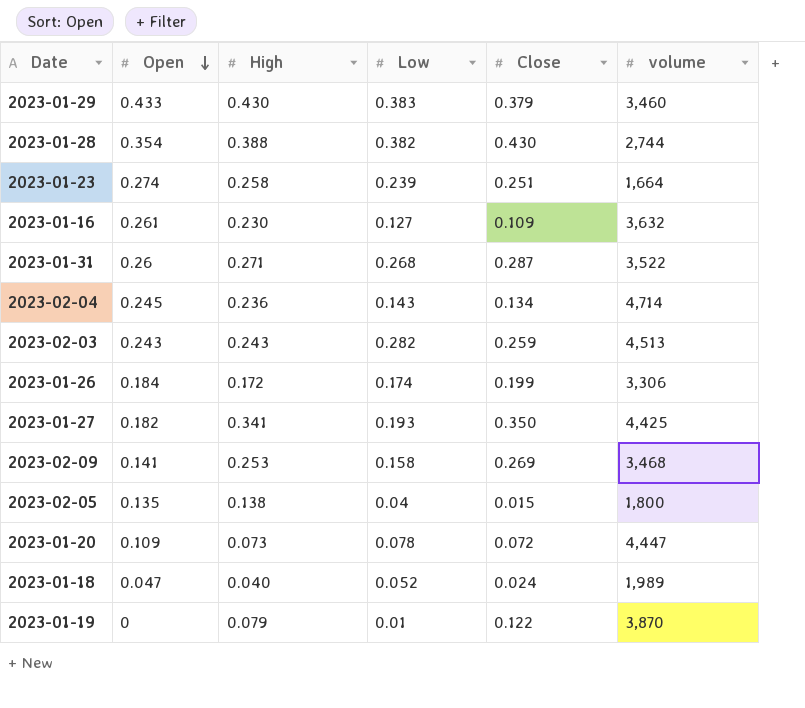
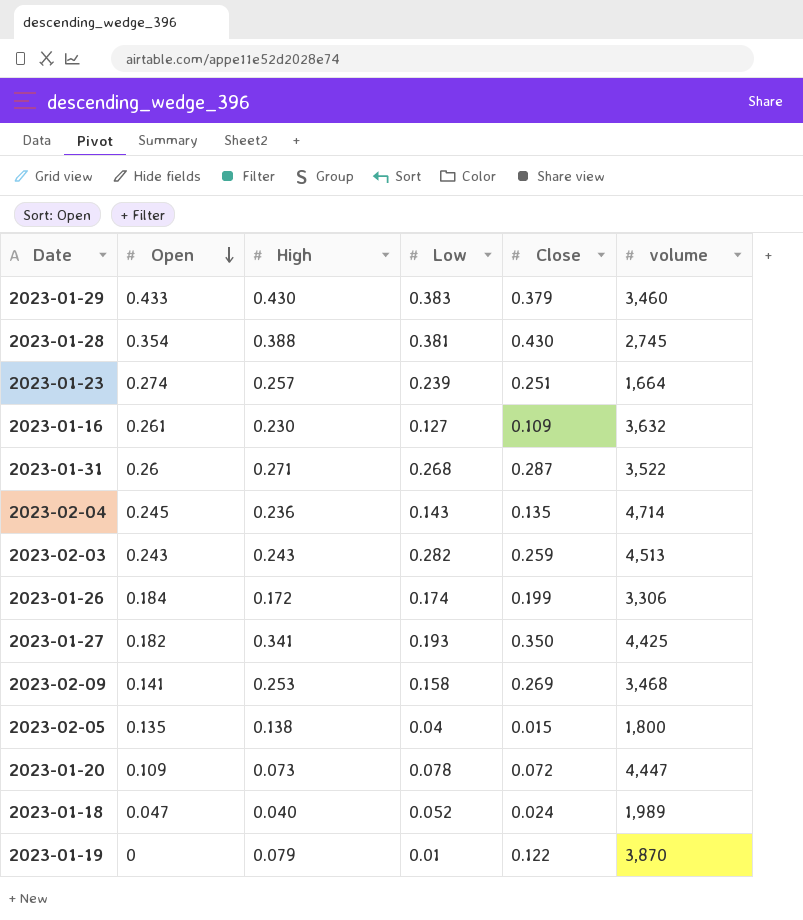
2023-01-28 | Low: 0.382 -> 0.381
2023-01-28 | volume: 2,744 -> 2,745
2023-01-23 | High: 0.258 -> 0.257
2023-02-04 | Close: 0.134 -> 0.135

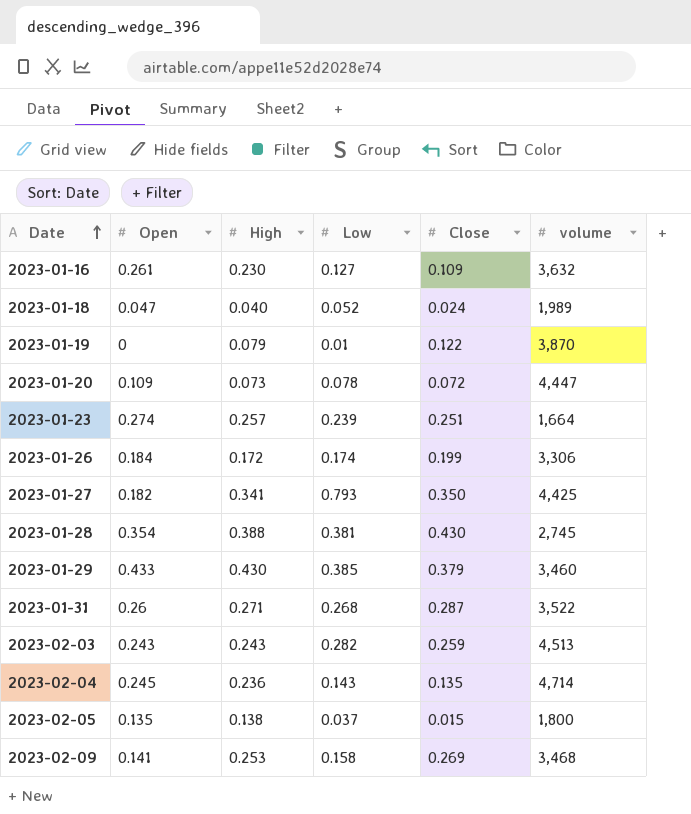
row order: Open descending -> Date ascending
2023-01-27 | Low: 0.193 -> 0.793
2023-01-29 | Low: 0.383 -> 0.385
2023-02-05 | Low: 0.04 -> 0.037

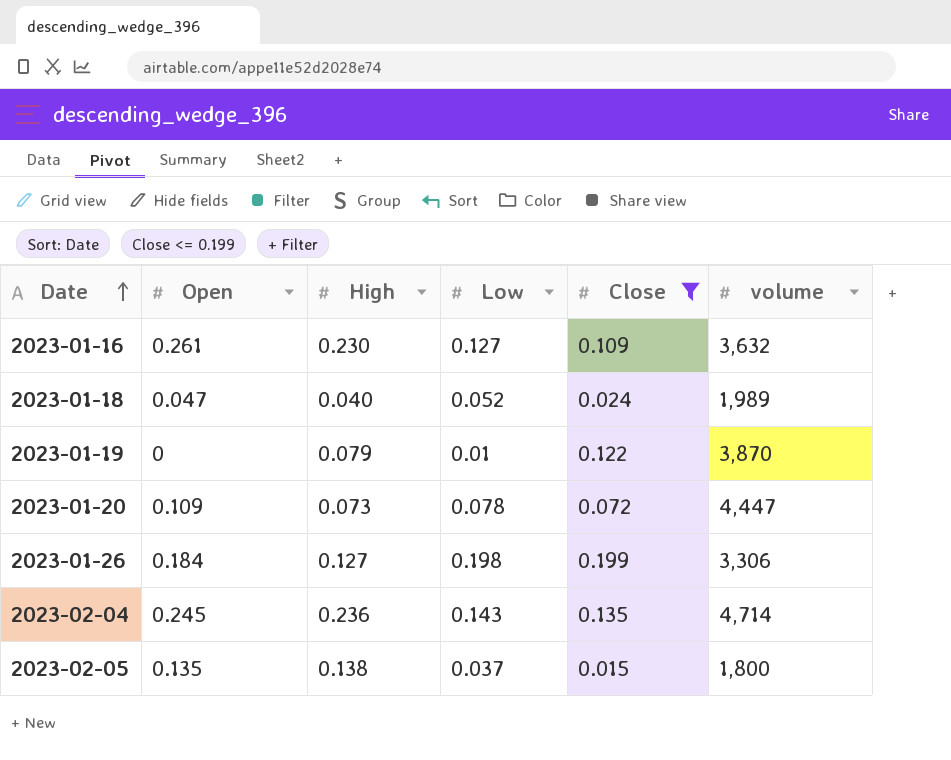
filter: none -> Close <= 0.199
2023-01-26 | High: 0.172 -> 0.127
2023-01-26 | Low: 0.174 -> 0.198

